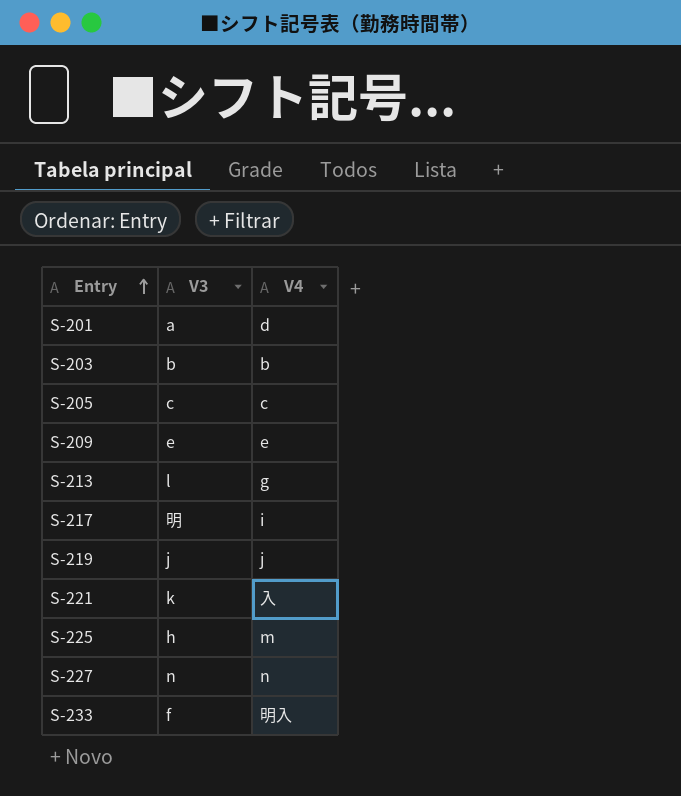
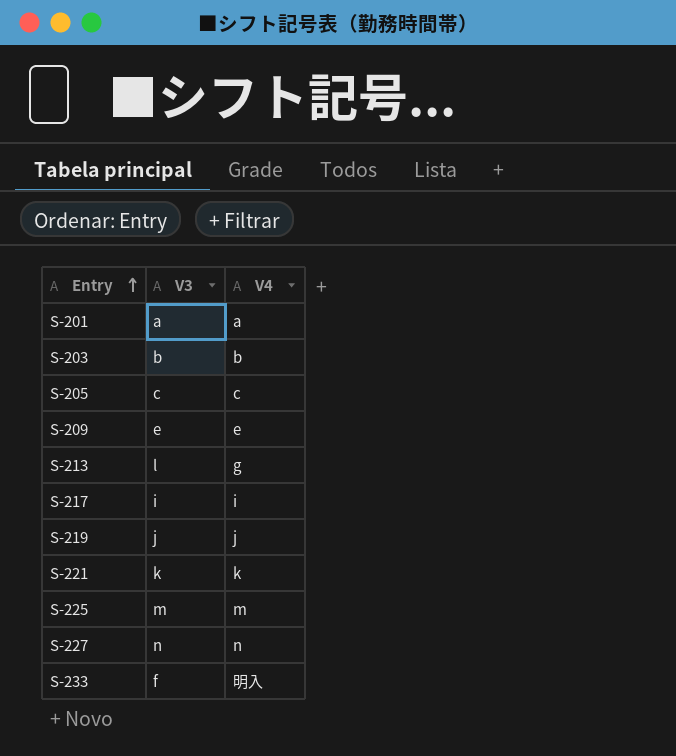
S-201 | V4: d -> a
S-217 | V3: 明 -> i
S-221 | V4: 入 -> k
S-225 | V3: h -> m

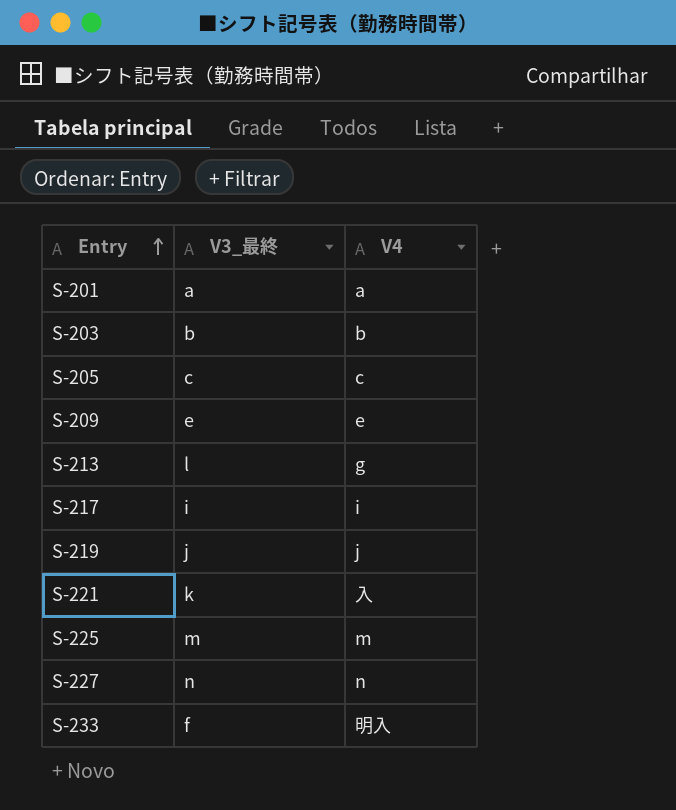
column name: V3 -> V3_最終
S-221 | V4: k -> 入

